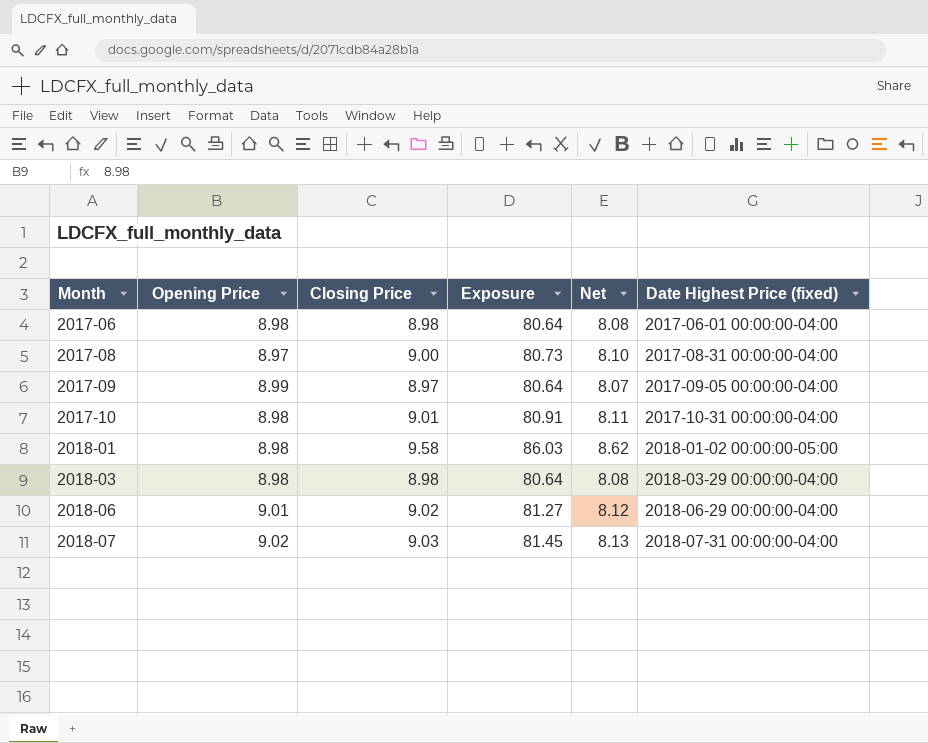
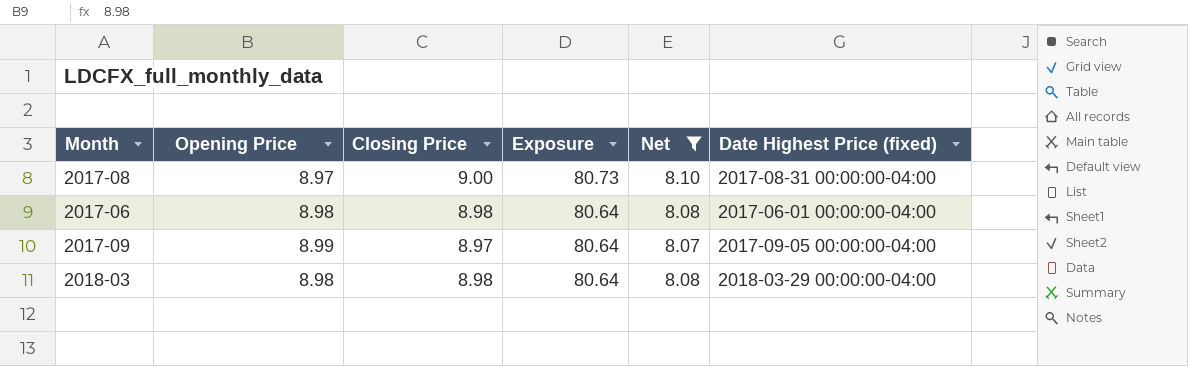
filter: none -> Net <= 8.10
row order: Month ascending -> Exposure descending

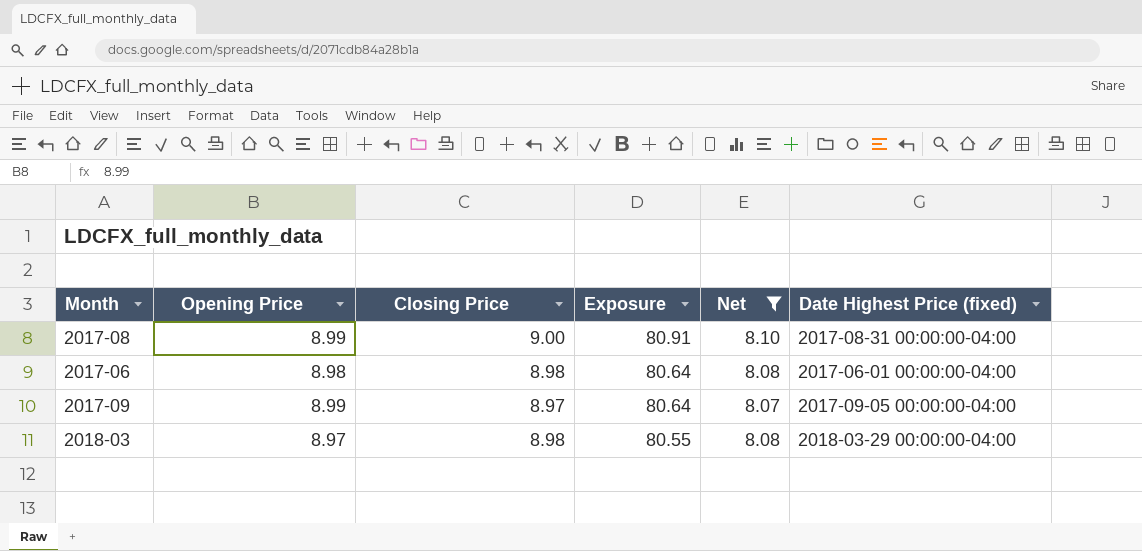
2017-08 | Opening Price: 8.97 -> 8.99
2017-08 | Exposure: 80.73 -> 80.91
2018-03 | Opening Price: 8.98 -> 8.97
2018-03 | Exposure: 80.64 -> 80.55

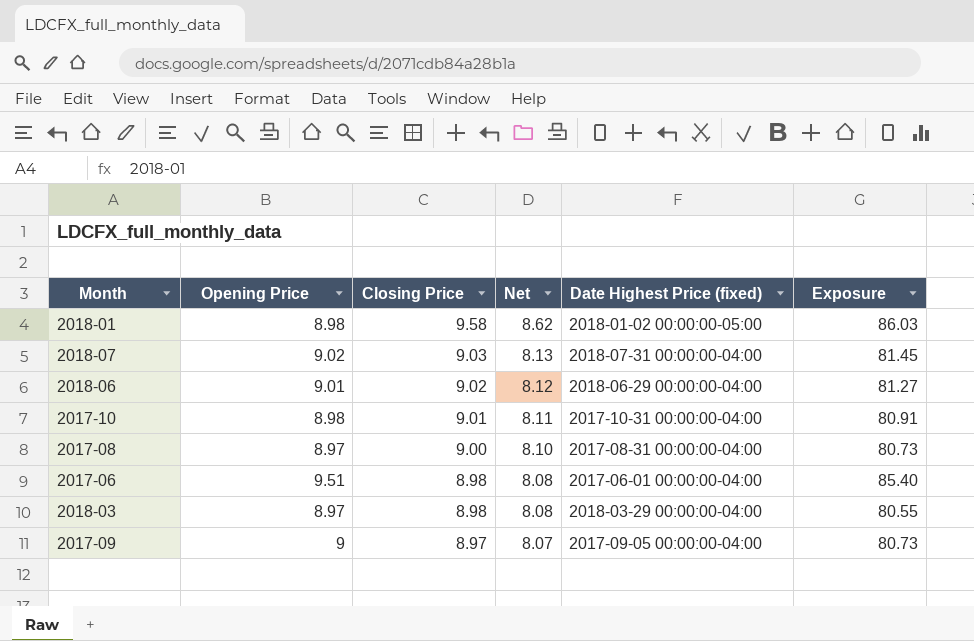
filter: Net <= 8.10 -> none
row order: Exposure descending -> Closing Price descending
column Exposure | position: 4 -> 6
2017-08 | Opening Price: 8.99 -> 8.97
2017-08 | Exposure: 80.91 -> 80.73
2017-06 | Opening Price: 8.98 -> 9.51
2017-06 | Exposure: 80.64 -> 85.40
2017-09 | Opening Price: 8.99 -> 9
2017-09 | Exposure: 80.64 -> 80.73

